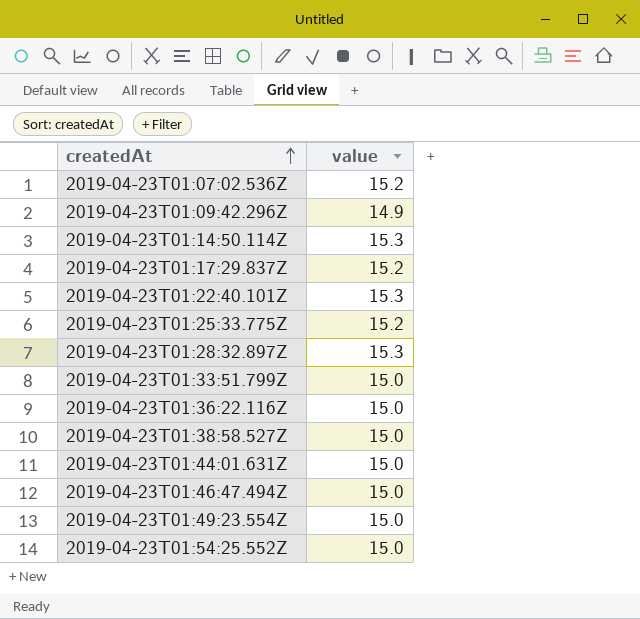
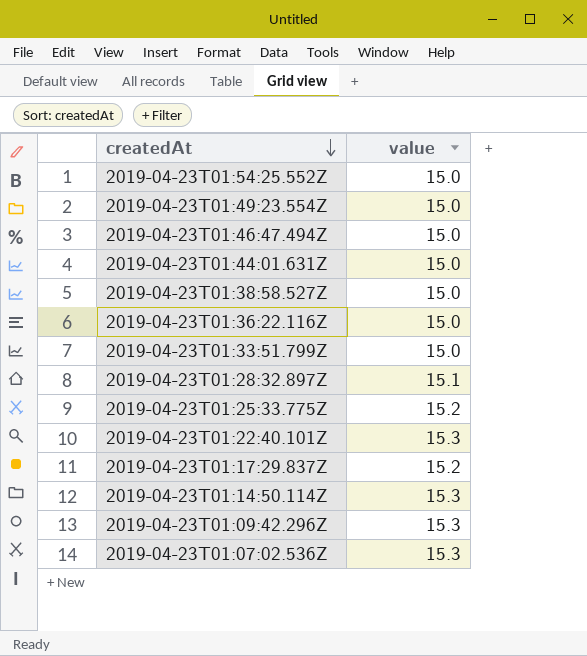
row order: createdAt ascending -> createdAt descending
2019-04-23T01:28:32.897Z | value: 15.3 -> 15.1
2019-04-23T01:09:42.296Z | value: 14.9 -> 15.3
2019-04-23T01:07:02.536Z | value: 15.2 -> 15.3

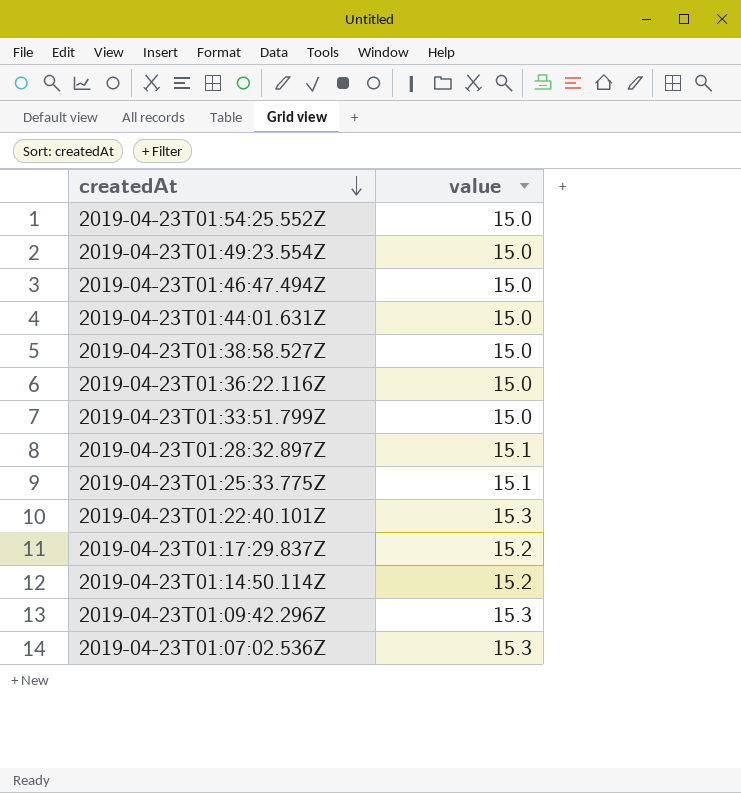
2019-04-23T01:25:33.775Z | value: 15.2 -> 15.1
2019-04-23T01:14:50.114Z | value: 15.3 -> 15.2

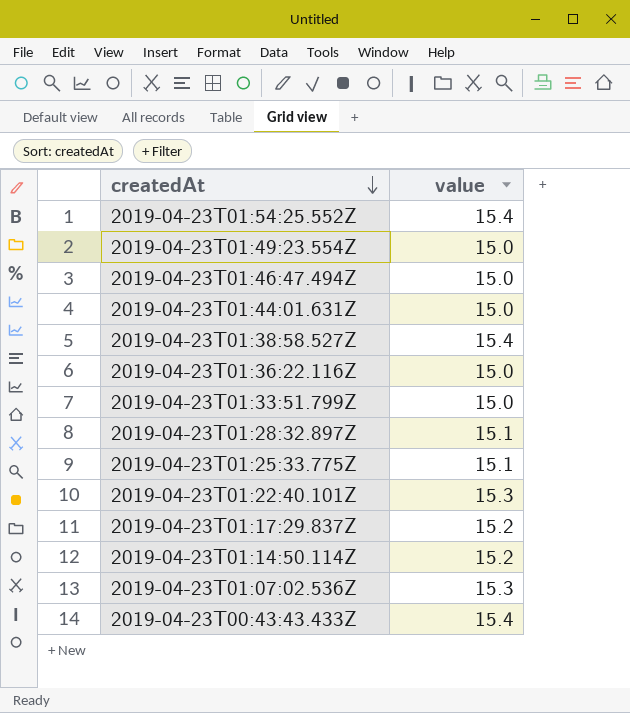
row 2019-04-23T01:09:42.296Z: 15.3 -> none
2019-04-23T01:54:25.552Z | value: 15.0 -> 15.4
2019-04-23T01:38:58.527Z | value: 15.0 -> 15.4
row 2019-04-23T00:43:43.433Z: none -> 15.4

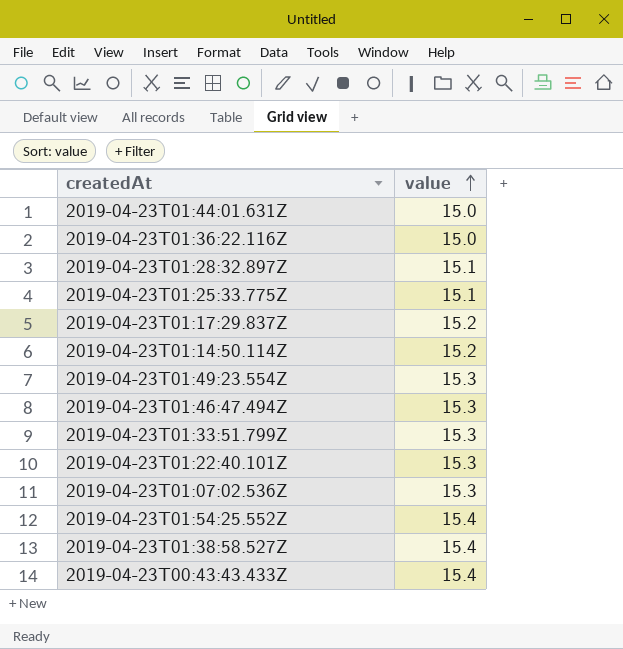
row order: createdAt descending -> value ascending
2019-04-23T01:49:23.554Z | value: 15.0 -> 15.3
2019-04-23T01:46:47.494Z | value: 15.0 -> 15.3
2019-04-23T01:33:51.799Z | value: 15.0 -> 15.3

